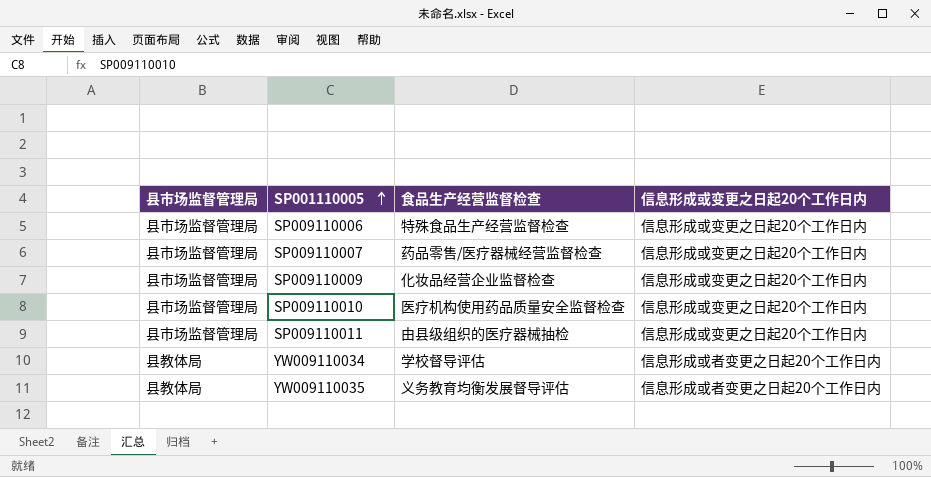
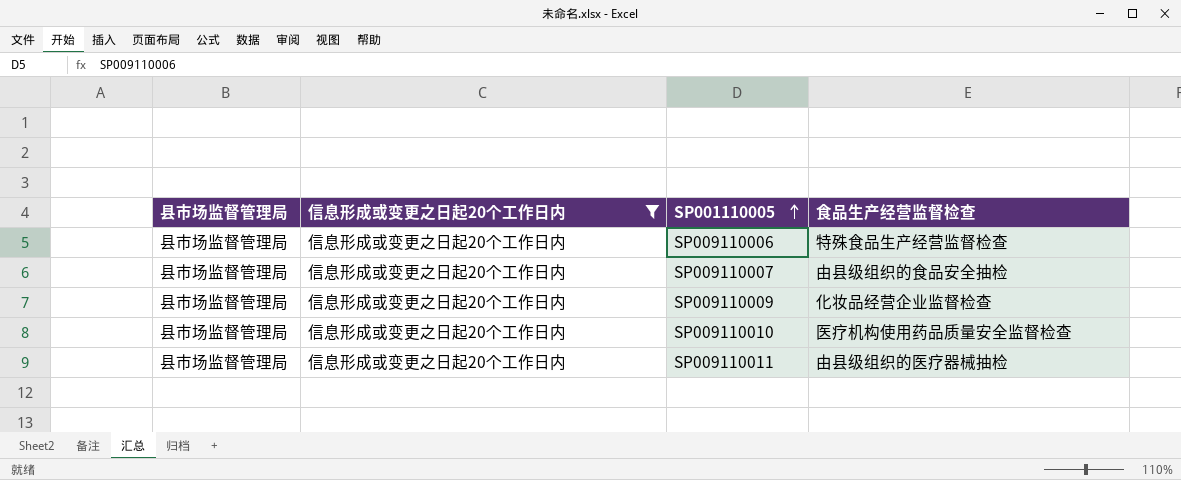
filter: none -> 信息形成或变更之日起20个工作日内 = 信息形成或变更之日起20个工作日内
column 信息形成或变更之日起20个工作日内 | position: 4 -> 2
SP009110007 | 食品生产经营监督检查: 药品零售/医疗器械经营监督检查 -> 由县级组织的食品安全抽检

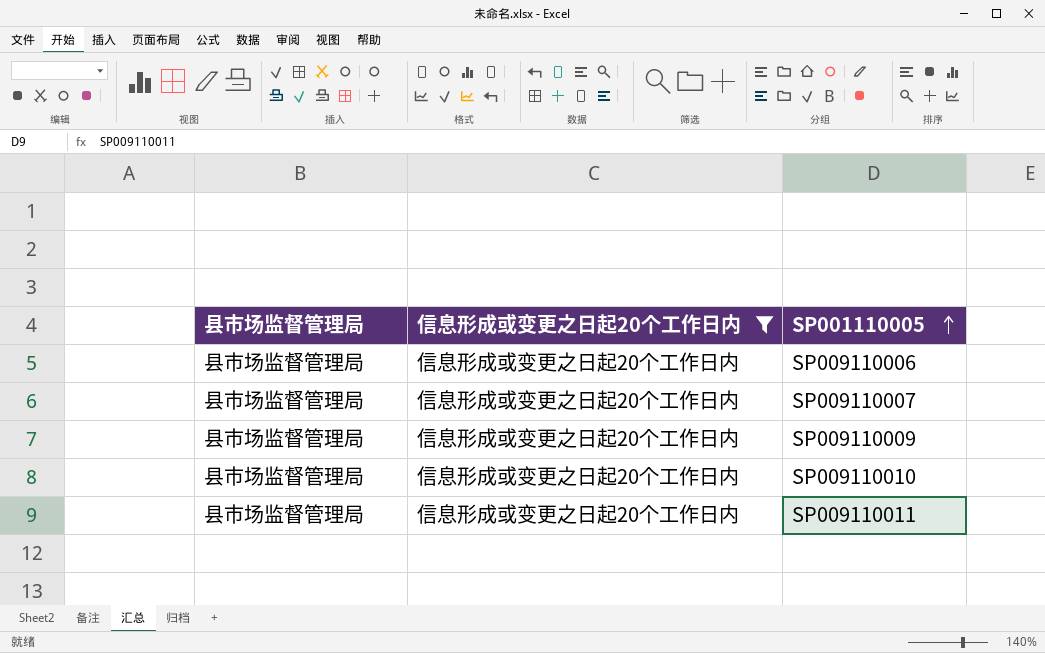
column 食品生产经营监督检查 | position: 4 -> none

